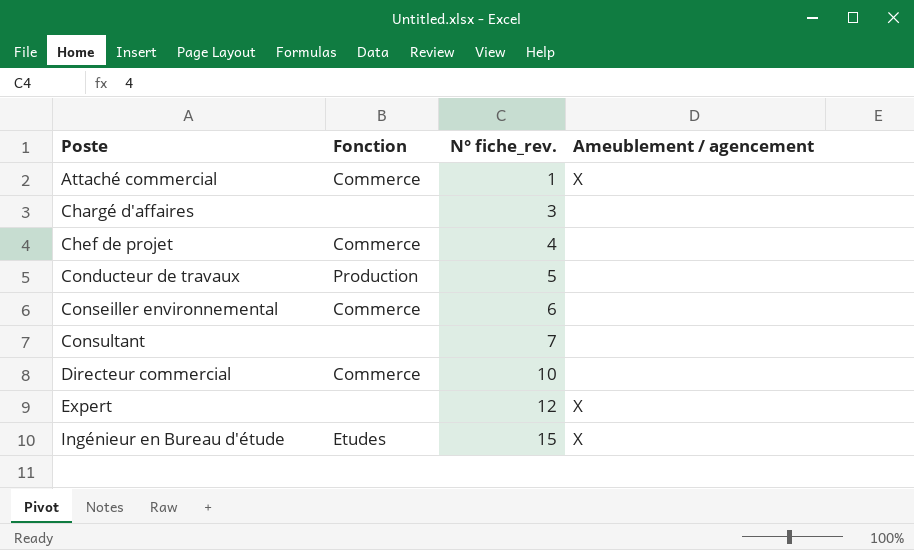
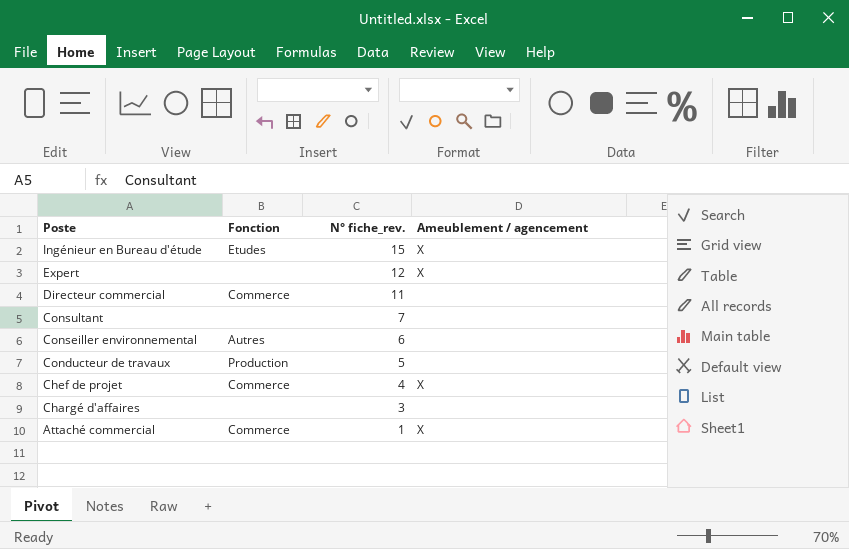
row order: Poste ascending -> Poste descending
Directeur commercial | N° fiche_rev.: 10 -> 11
Conseiller environnemental | Fonction: Commerce -> Autres
Chef de projet | Ameublement / agencement: none -> X

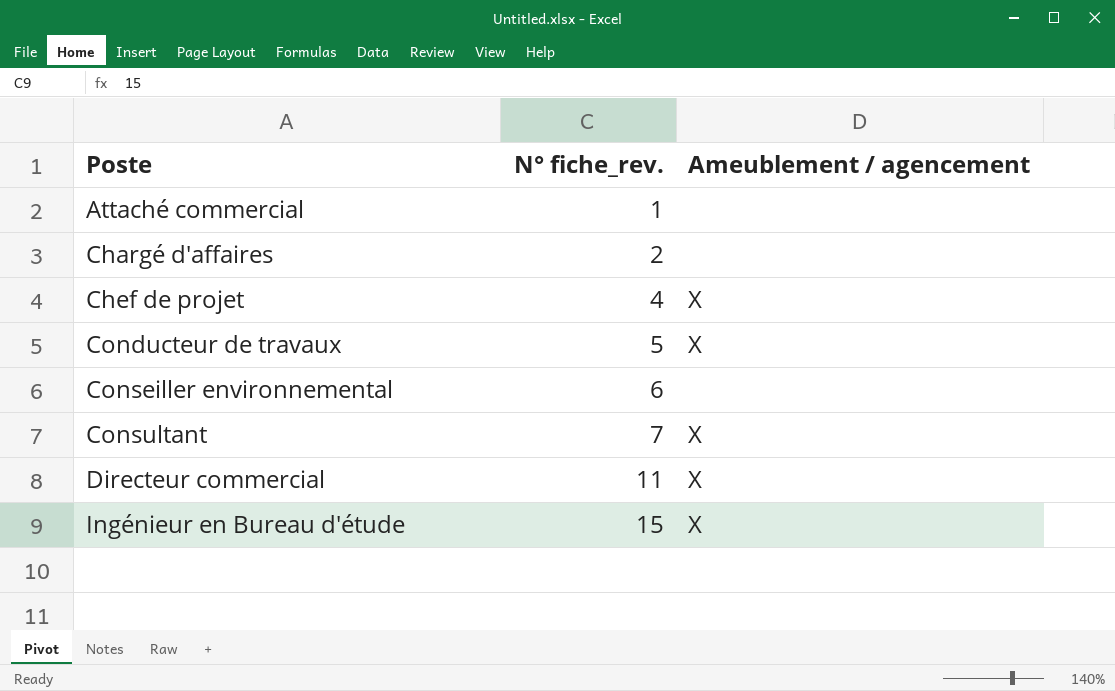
row order: Poste descending -> Poste ascending
column Fonction | position: 2 -> none
row Expert: none | 12 | X -> none
Attaché commercial | Ameublement / agencement: X -> none
Chargé d'affaires | N° fiche_rev.: 3 -> 2
Conducteur de travaux | Ameublement / agencement: none -> X
Consultant | Ameublement / agencement: none -> X
Directeur commercial | Ameublement / agencement: none -> X

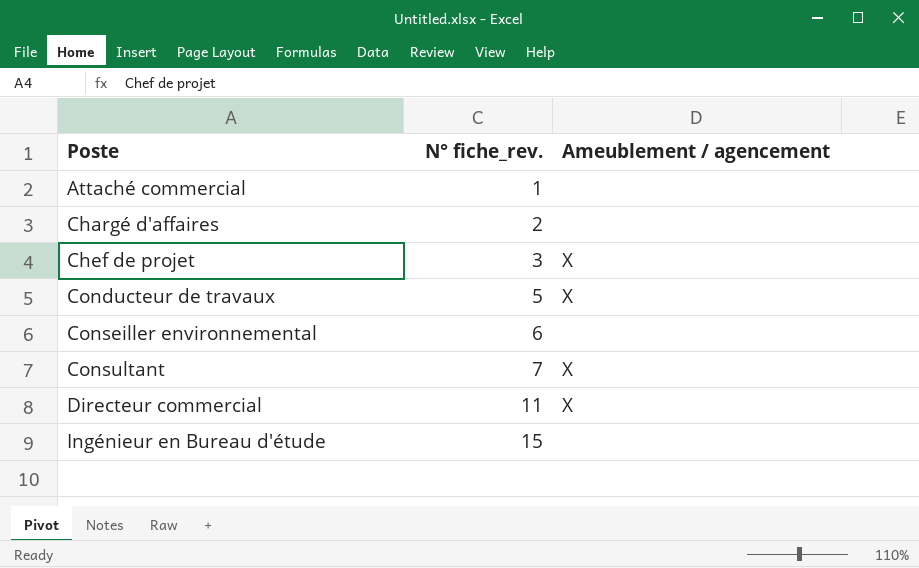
Chef de projet | N° fiche_rev.: 4 -> 3
Ingénieur en Bureau d'étude | Ameublement / agencement: X -> none

